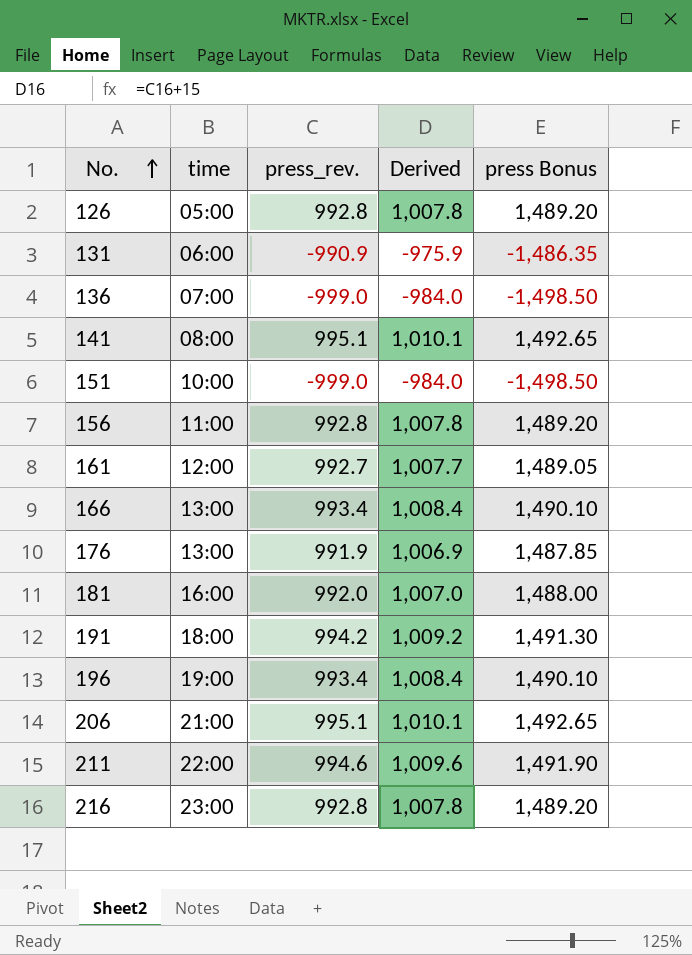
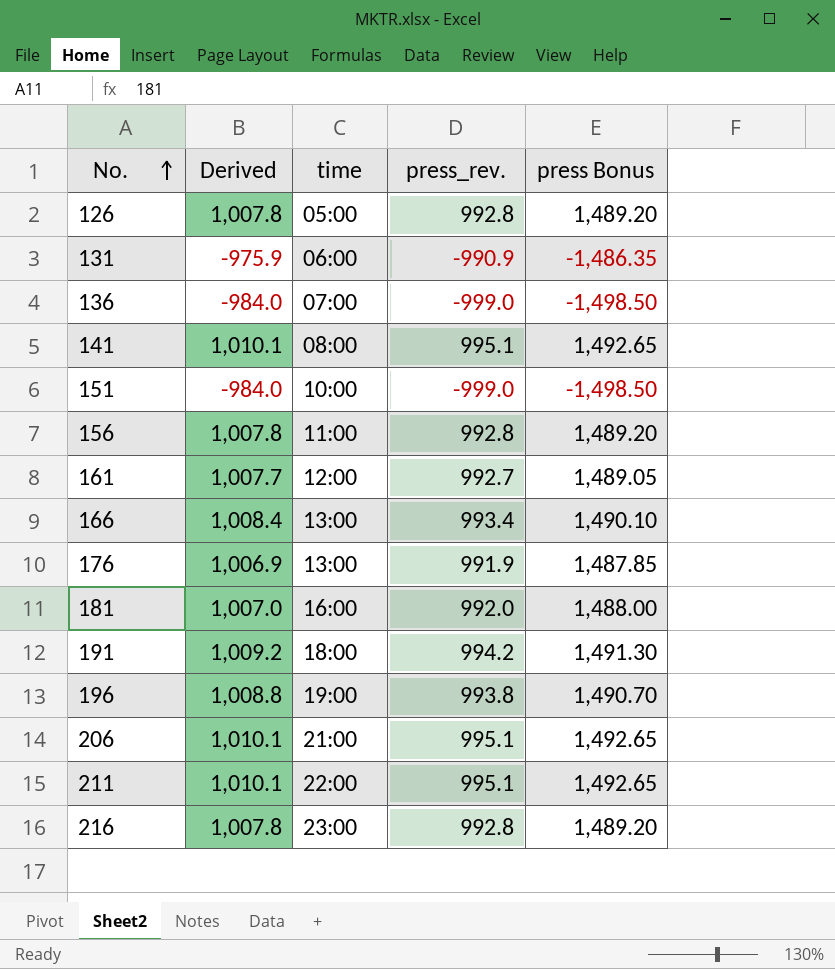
column Derived | position: 4 -> 2
196 | Derived: 1,008.4 -> 1,008.8
196 | press_rev.: 993.4 -> 993.8
196 | press Bonus: 1,490.10 -> 1,490.70
211 | Derived: 1,009.6 -> 1,010.1
211 | press_rev.: 994.6 -> 995.1
211 | press Bonus: 1,491.90 -> 1,492.65

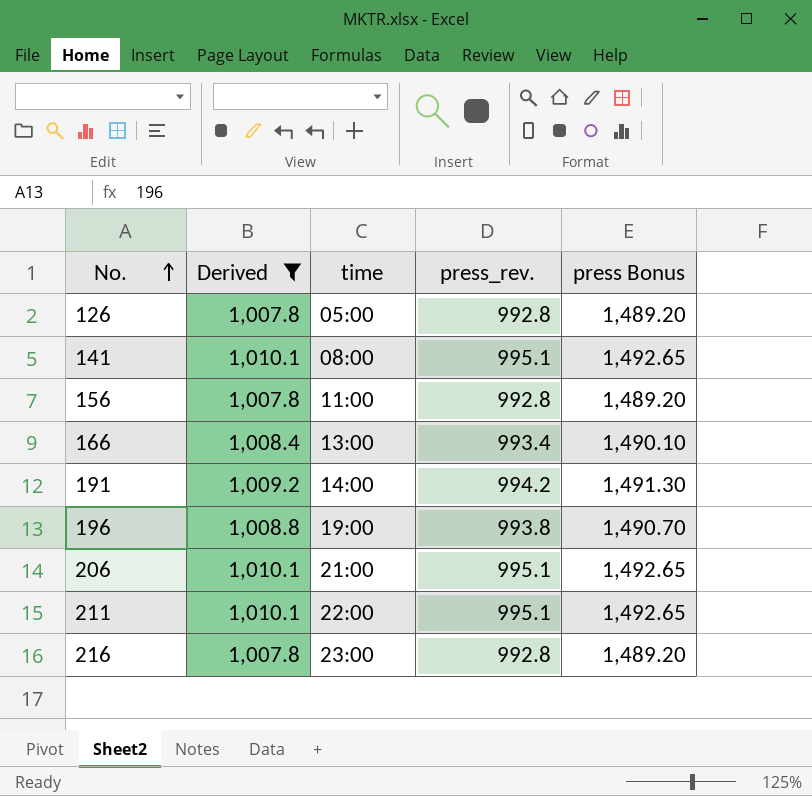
filter: none -> Derived >= 1,007.8
191 | time: 18:00 -> 14:00

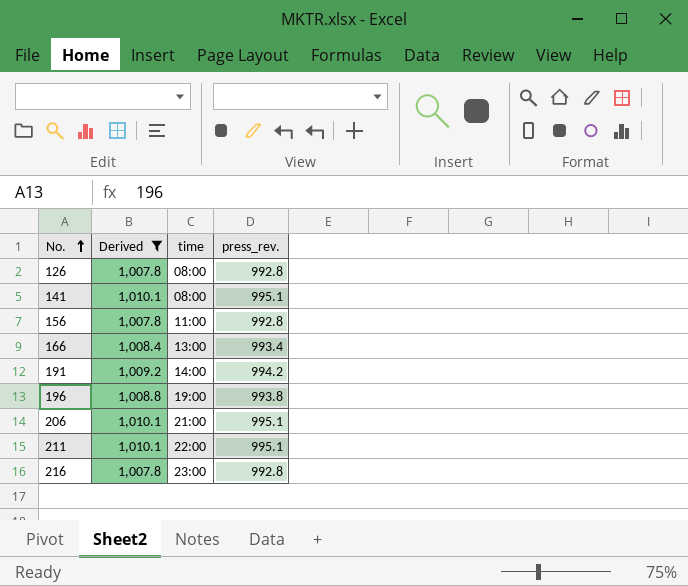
column press Bonus | formula: [press_rev.] * 1.5 -> none
126 | time: 05:00 -> 08:00

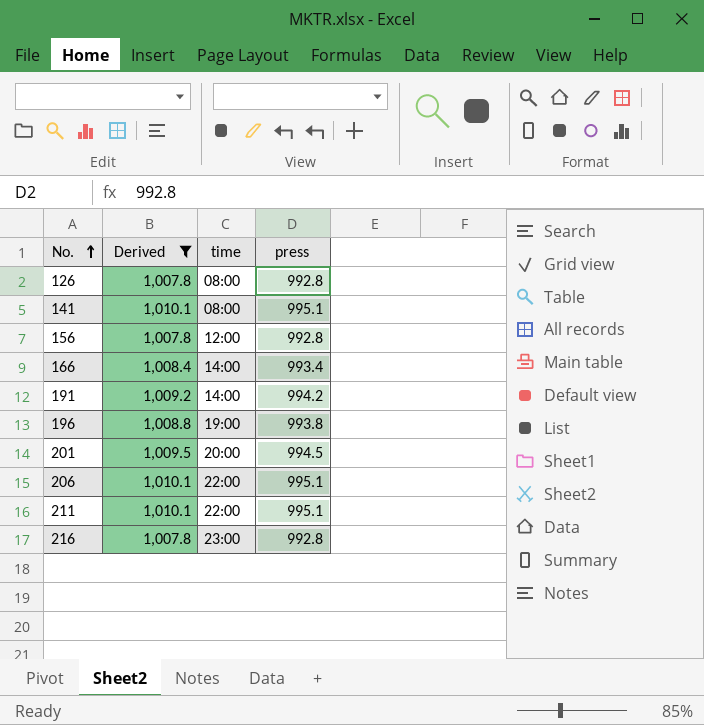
column name: press_rev. -> press
156 | time: 11:00 -> 12:00
166 | time: 13:00 -> 14:00
row 201: none -> 1,009.5 | 20:00 | 994.5
206 | time: 21:00 -> 22:00

